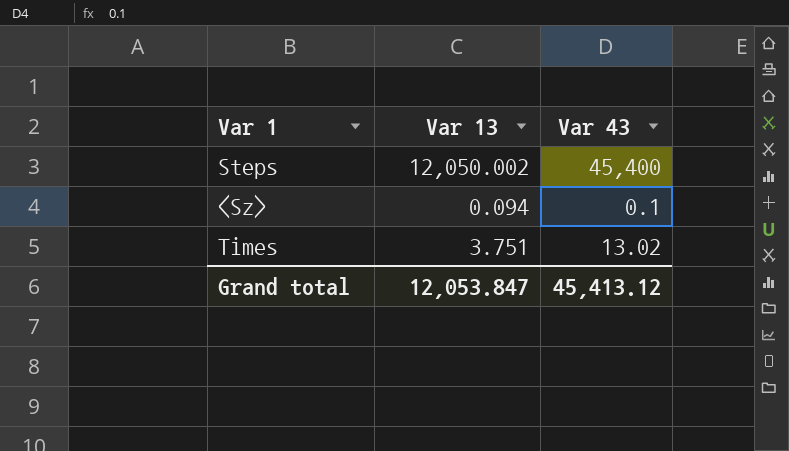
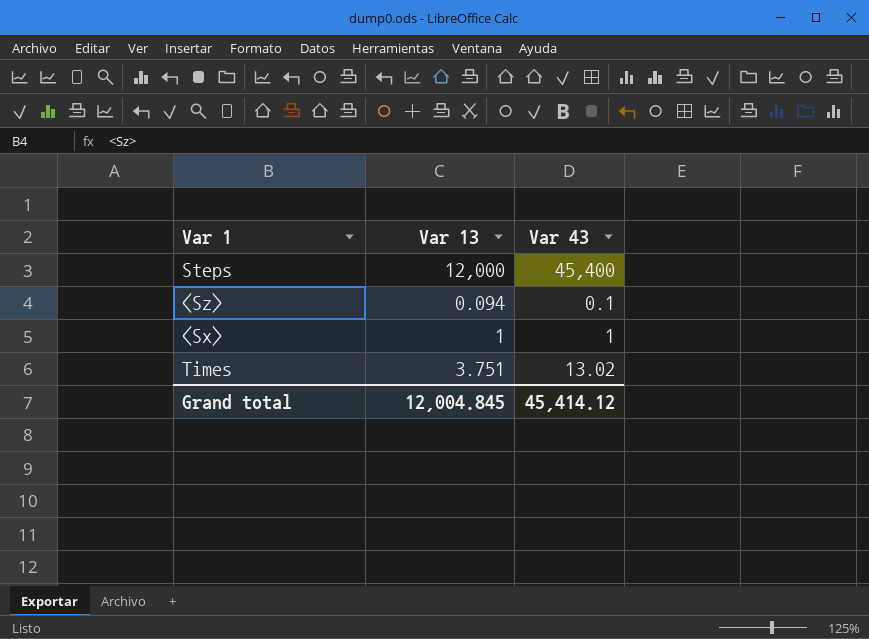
Steps | Var 13: 12,050.002 -> 12,000
row <Sx>: none -> 1 | 1
Grand total | Var 13: 12,053.847 -> 12,004.845
Grand total | Var 43: 45,413.12 -> 45,414.12

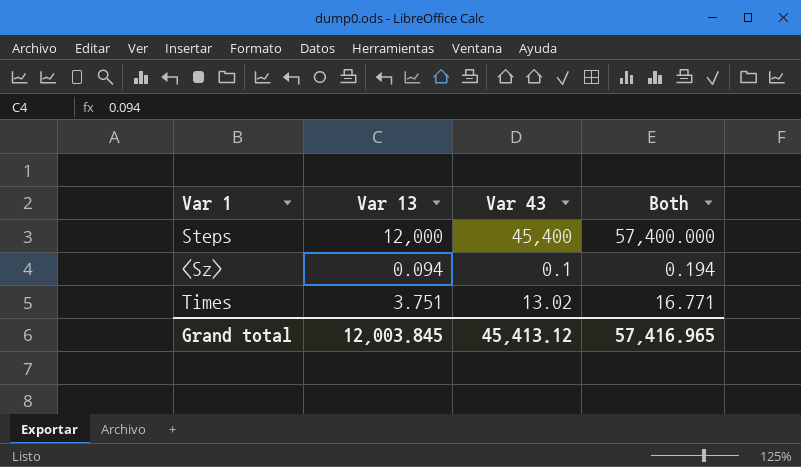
column Both | formula: none -> [Var 13] + [Var 43]
row <Sx>: 1 | 1 -> none
Grand total | Var 13: 12,004.845 -> 12,003.845
Grand total | Var 43: 45,414.12 -> 45,413.12

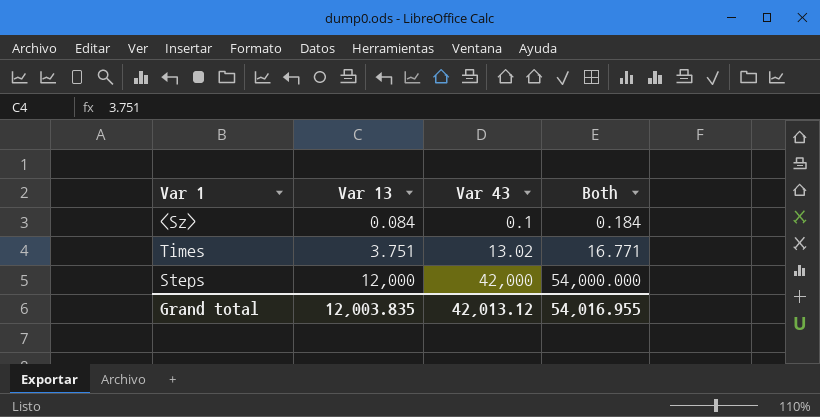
row order: none -> Var 13 ascending
<Sz> | Var 13: 0.094 -> 0.084
<Sz> | Both: 0.194 -> 0.184
Steps | Var 43: 45,400 -> 42,000
Steps | Both: 57,400.000 -> 54,000.000
Grand total | Var 13: 12,003.845 -> 12,003.835
Grand total | Var 43: 45,413.12 -> 42,013.12
Grand total | Both: 57,416.965 -> 54,016.955

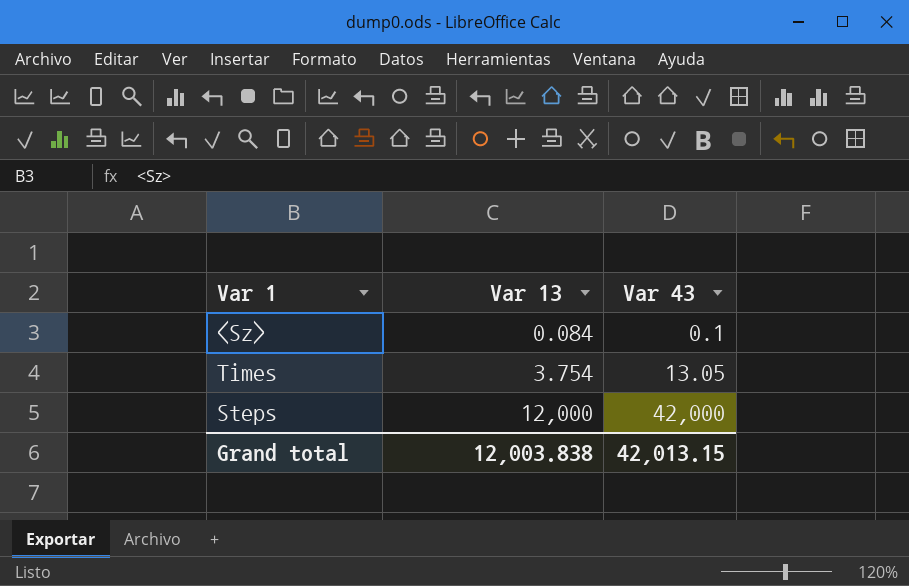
column Both | formula: [Var 13] + [Var 43] -> none
Times | Var 13: 3.751 -> 3.754
Times | Var 43: 13.02 -> 13.05
Grand total | Var 13: 12,003.835 -> 12,003.838
Grand total | Var 43: 42,013.12 -> 42,013.15

